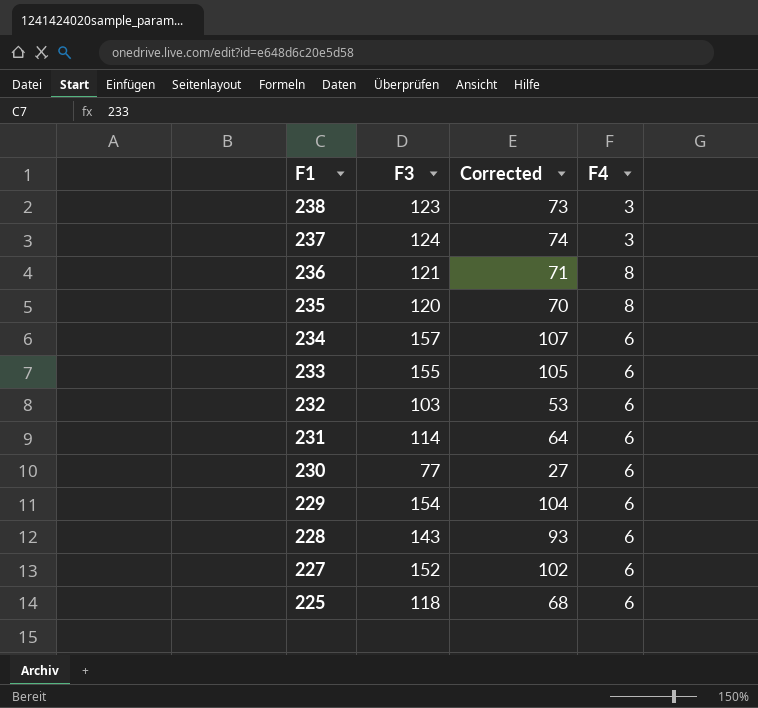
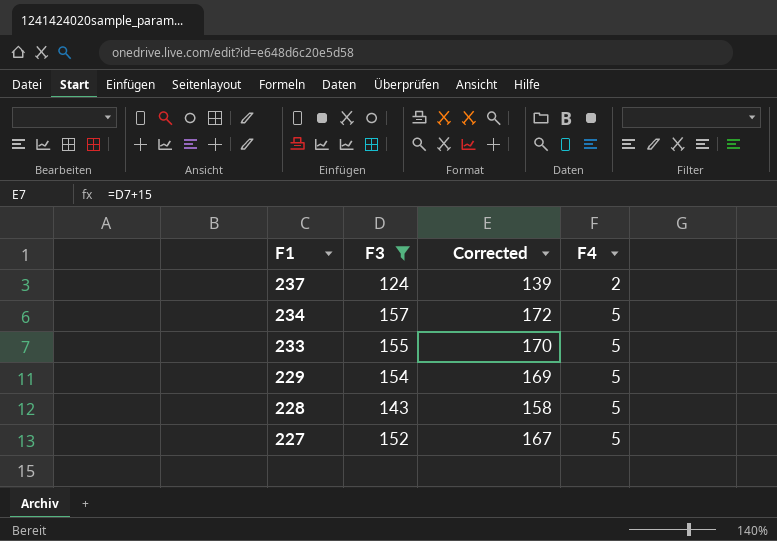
filter: none -> F3 >= 124
column Corrected | formula: [F3] - 50 -> [F3] + 15
237 | F4: 3 -> 2
234 | F4: 6 -> 5
233 | F4: 6 -> 5
229 | F4: 6 -> 5
228 | F4: 6 -> 5
227 | F4: 6 -> 5

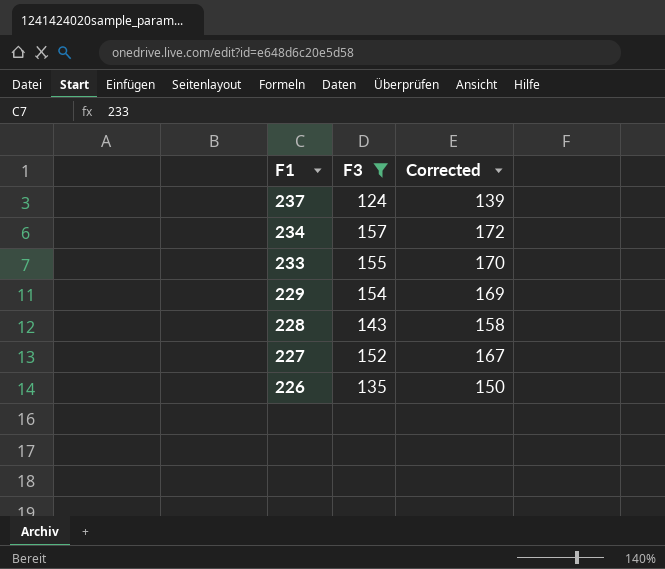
column F4 | position: 4 -> none
row 226: none -> 135 | 150

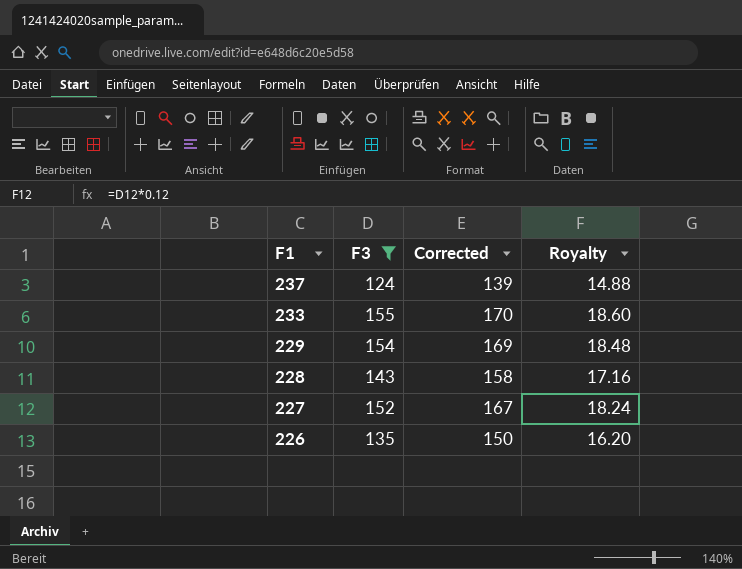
column Royalty | formula: none -> [F3] * 0.12
row 234: 157 | 172 -> none

